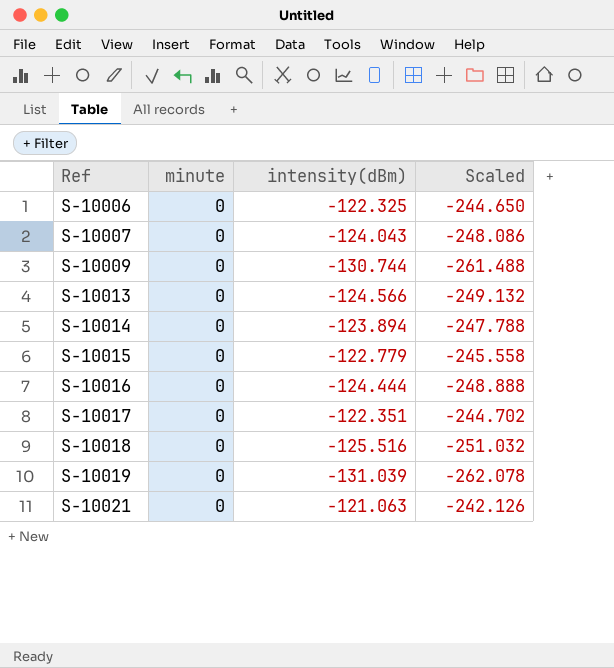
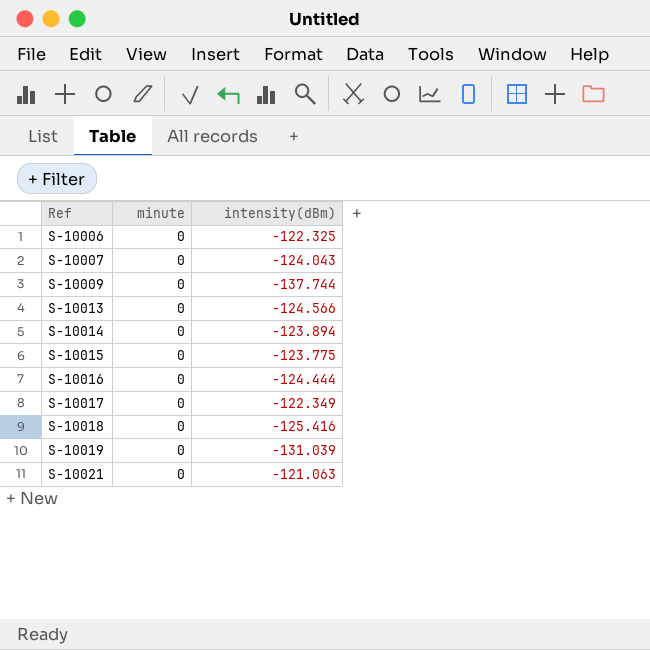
column Scaled | formula: [intensity(dBm)] * 2 -> none
S-10009 | intensity(dBm): -130.744 -> -137.744
S-10015 | intensity(dBm): -122.779 -> -123.775
S-10017 | intensity(dBm): -122.351 -> -122.349
S-10018 | intensity(dBm): -125.516 -> -125.416

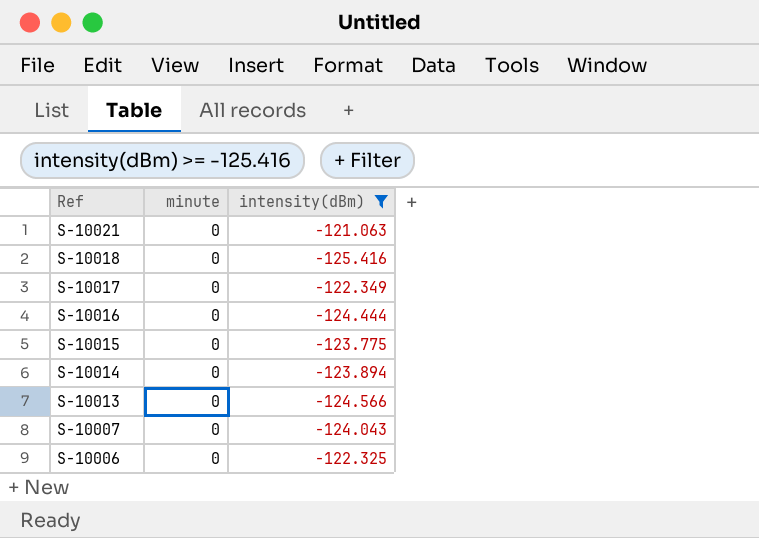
filter: none -> intensity(dBm) >= -125.416
row order: Ref ascending -> Ref descending

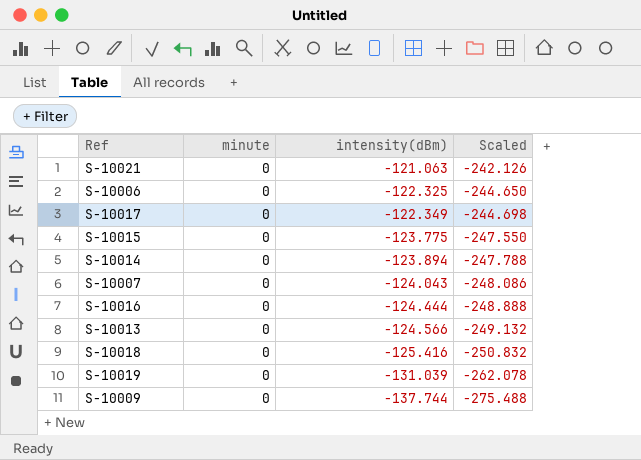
filter: intensity(dBm) >= -125.416 -> none
row order: Ref descending -> intensity(dBm) descending
column Scaled | formula: none -> [intensity(dBm)] * 2

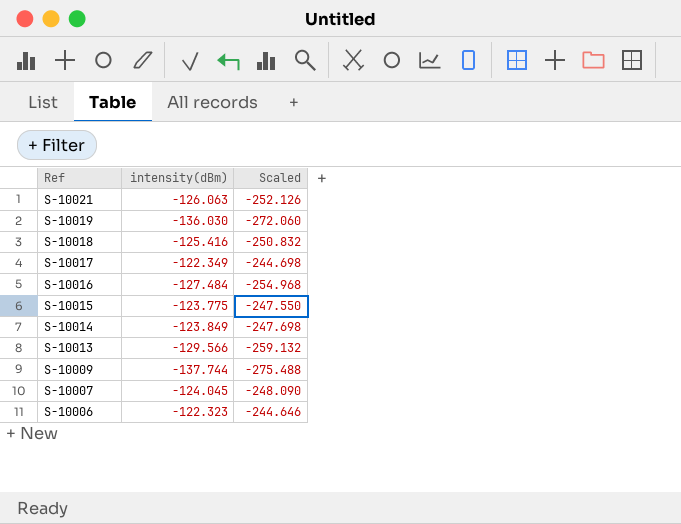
row order: intensity(dBm) descending -> Ref descending
column minute | position: 2 -> none
S-10021 | intensity(dBm): -121.063 -> -126.063
S-10021 | Scaled: -242.126 -> -252.126
S-10019 | intensity(dBm): -131.039 -> -136.030
S-10019 | Scaled: -262.078 -> -272.060
S-10016 | intensity(dBm): -124.444 -> -127.484
S-10016 | Scaled: -248.888 -> -254.968
S-10014 | intensity(dBm): -123.894 -> -123.849
S-10014 | Scaled: -247.788 -> -247.698
S-10013 | intensity(dBm): -124.566 -> -129.566
S-10013 | Scaled: -249.132 -> -259.132
S-10007 | intensity(dBm): -124.043 -> -124.045
S-10007 | Scaled: -248.086 -> -248.090
S-10006 | intensity(dBm): -122.325 -> -122.323
S-10006 | Scaled: -244.650 -> -244.646

